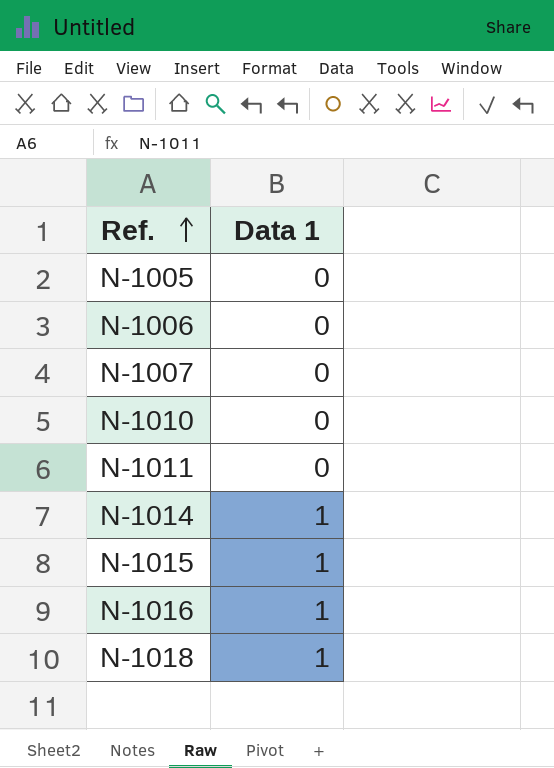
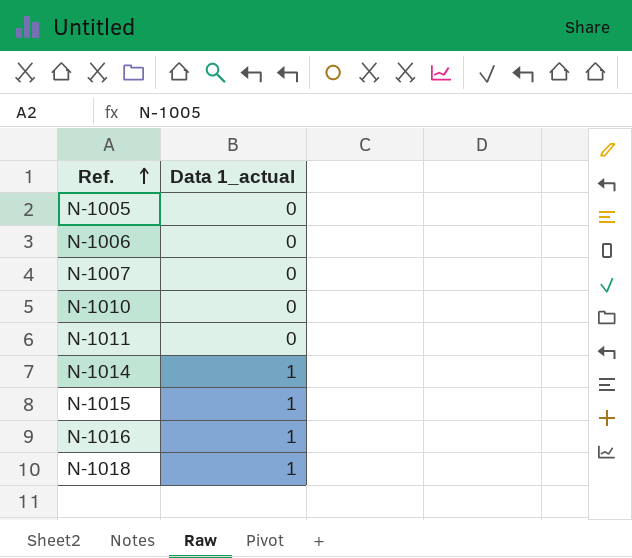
column name: Data 1 -> Data 1_actual

